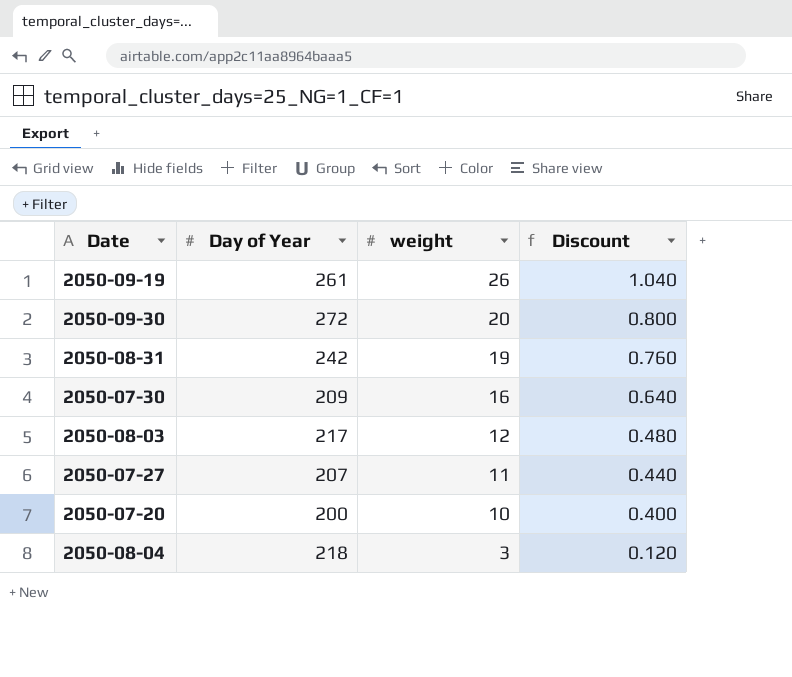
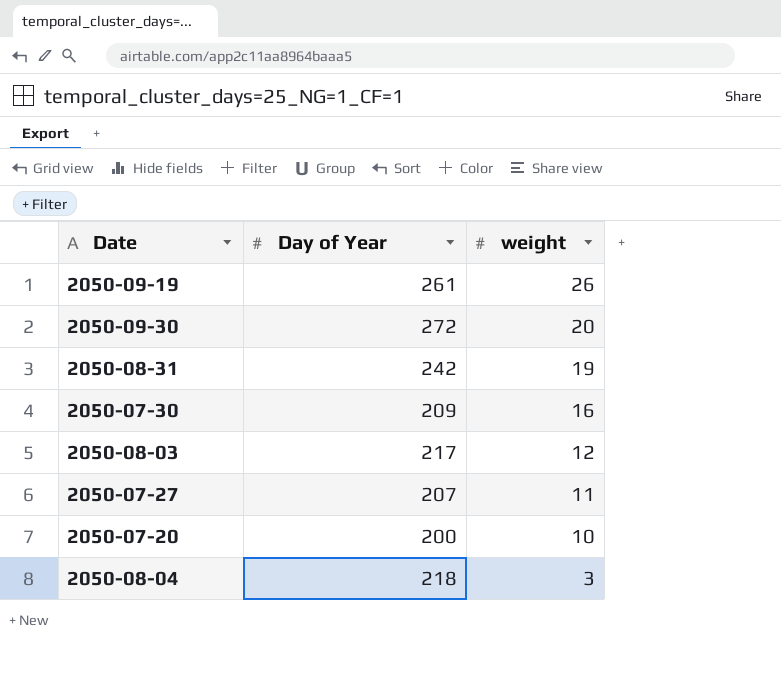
column Discount | formula: [weight] * 0.04 -> none

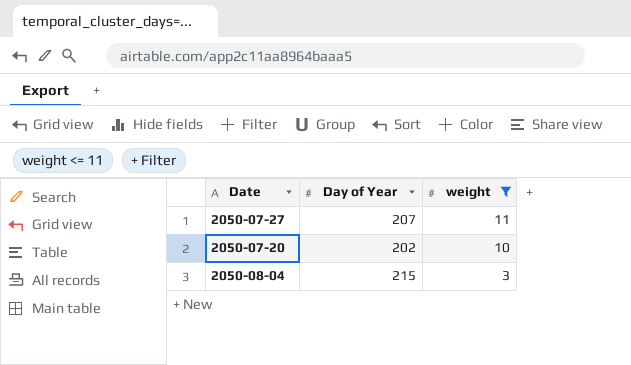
filter: none -> weight <= 11
2050-07-20 | Day of Year: 200 -> 202
2050-08-04 | Day of Year: 218 -> 215

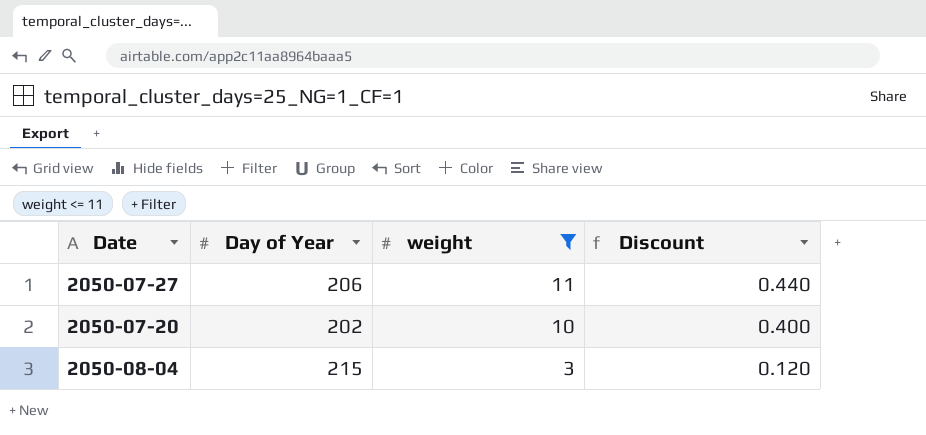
column Discount | formula: none -> [weight] * 0.04
2050-07-27 | Day of Year: 207 -> 206

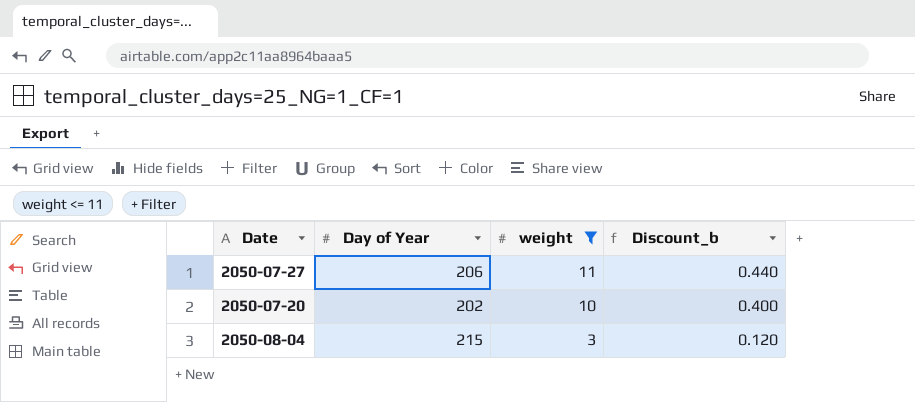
column name: Discount -> Discount_b

